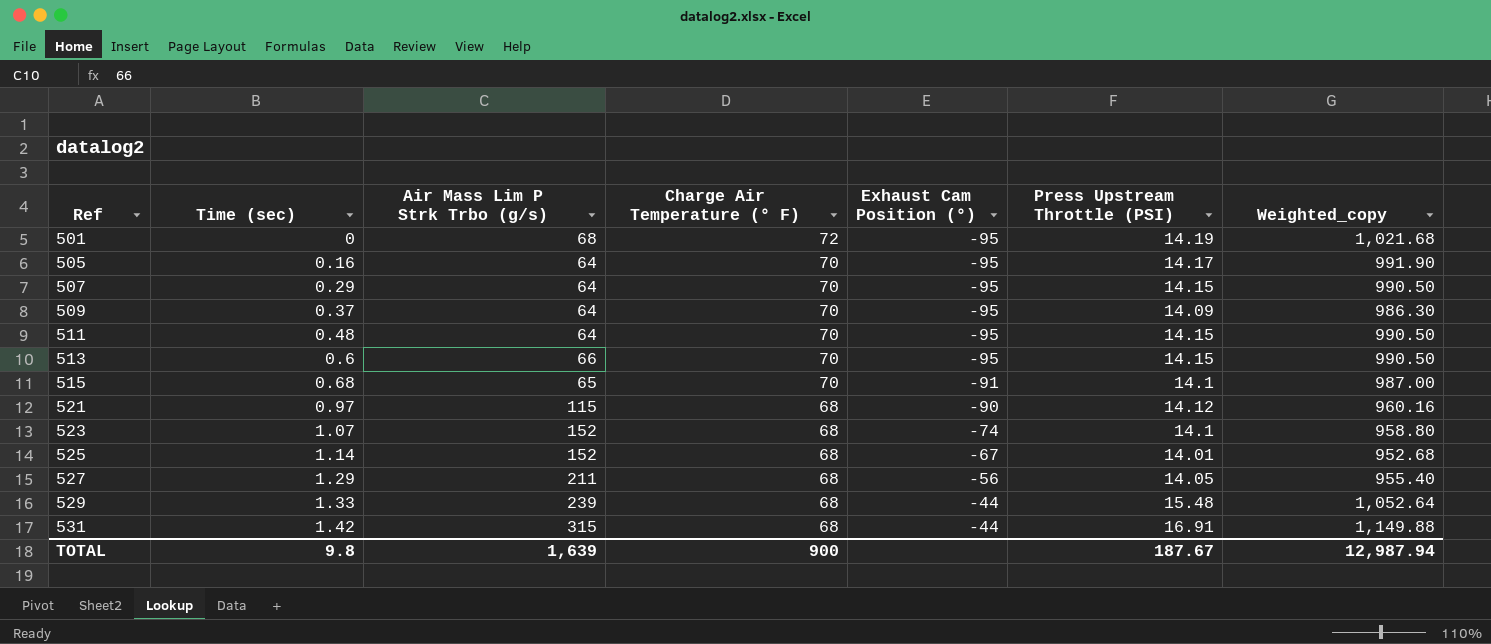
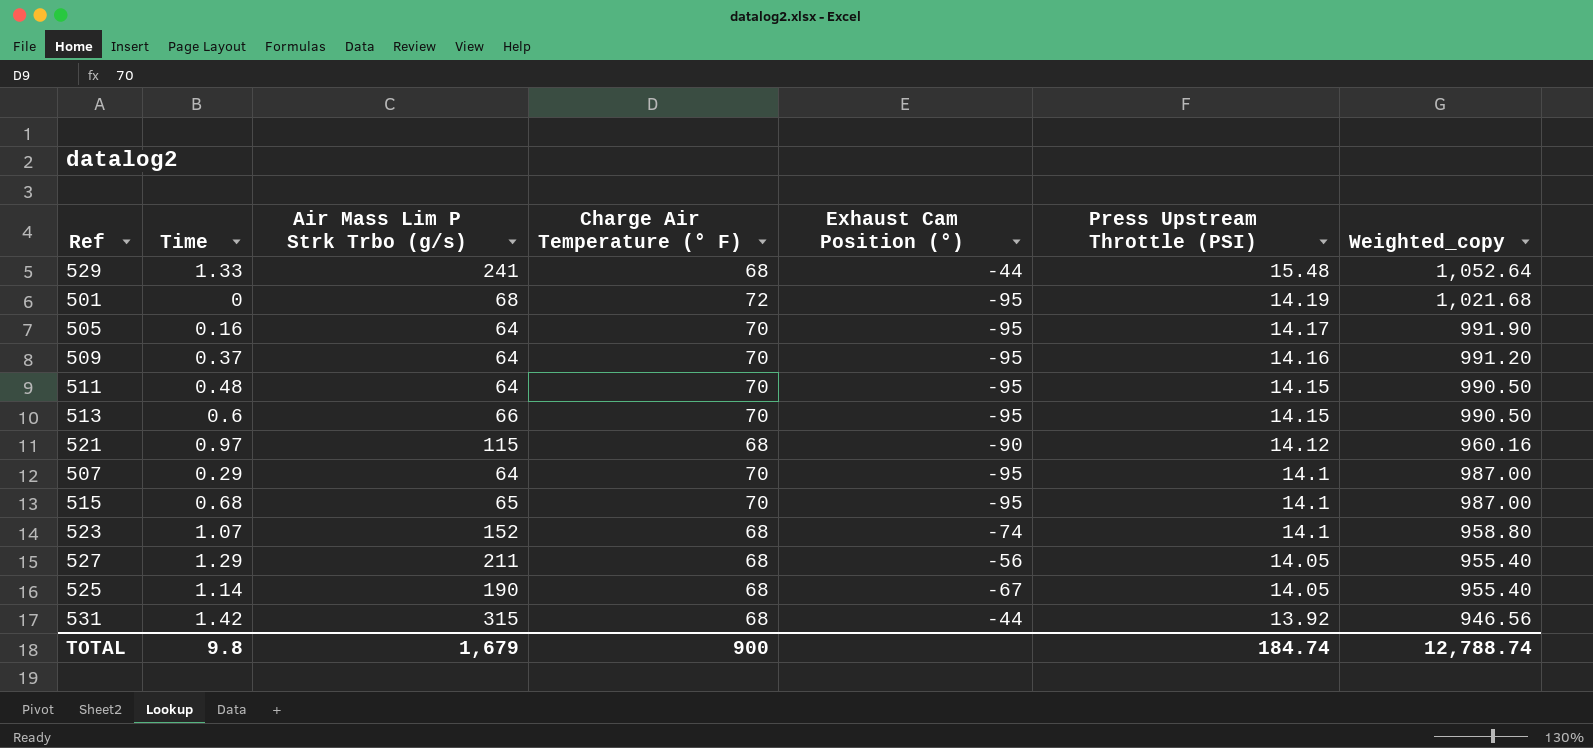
row order: Ref ascending -> Press Upstream Throttle (PSI) descending
column name: Time (sec) -> Time
529 | Air Mass Lim P Strk Trbo (g/s): 239 -> 241
509 | Press Upstream Throttle (PSI): 14.09 -> 14.16
509 | Weighted_copy: 986.30 -> 991.20
507 | Press Upstream Throttle (PSI): 14.15 -> 14.1
507 | Weighted_copy: 990.50 -> 987.00
515 | Exhaust Cam Position (°): -91 -> -95
525 | Air Mass Lim P Strk Trbo (g/s): 152 -> 190
525 | Press Upstream Throttle (PSI): 14.01 -> 14.05
525 | Weighted_copy: 952.68 -> 955.40
531 | Press Upstream Throttle (PSI): 16.91 -> 13.92
531 | Weighted_copy: 1,149.88 -> 946.56
TOTAL | Air Mass Lim P Strk Trbo (g/s): 1,639 -> 1,679
TOTAL | Press Upstream Throttle (PSI): 187.67 -> 184.74
TOTAL | Weighted_copy: 12,987.94 -> 12,788.74

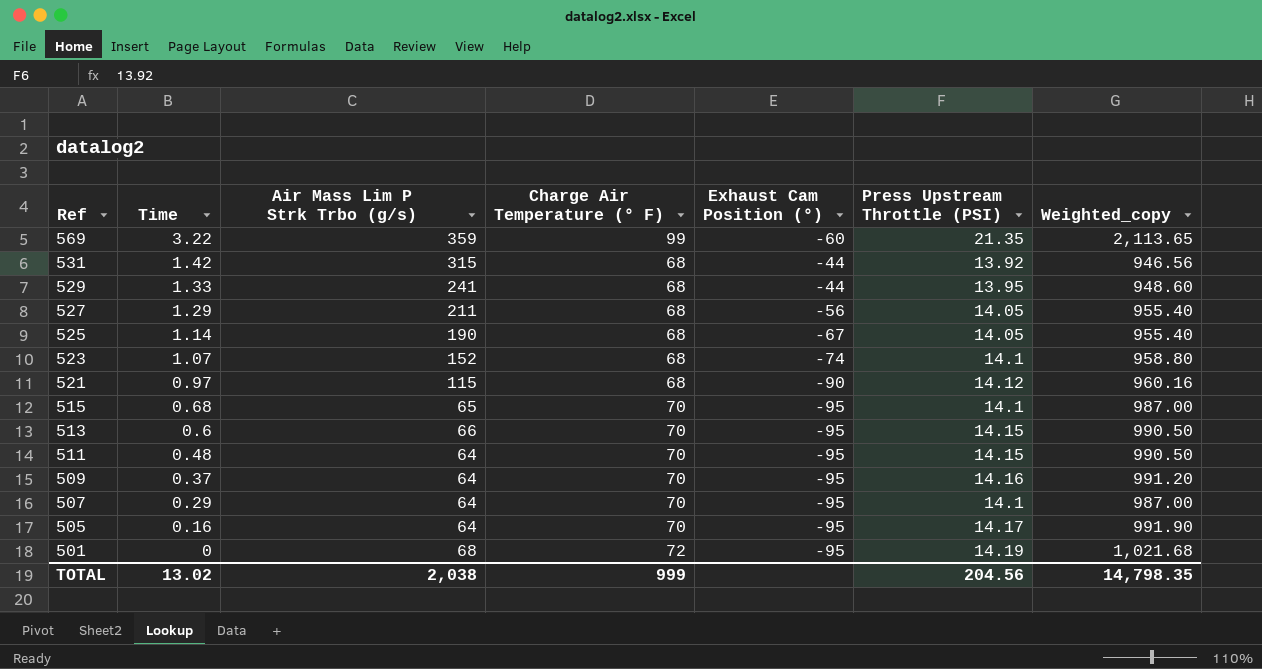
row order: Press Upstream Throttle (PSI) descending -> Ref descending
row 569: none -> 3.22 | 359 | 99 | -60 | 21.35 | 2,113.65
529 | Press Upstream Throttle (PSI): 15.48 -> 13.95
529 | Weighted_copy: 1,052.64 -> 948.60
TOTAL | Time: 9.8 -> 13.02
TOTAL | Air Mass Lim P Strk Trbo (g/s): 1,679 -> 2,038
TOTAL | Charge Air Temperature (° F): 900 -> 999
TOTAL | Press Upstream Throttle (PSI): 184.74 -> 204.56
TOTAL | Weighted_copy: 12,788.74 -> 14,798.35

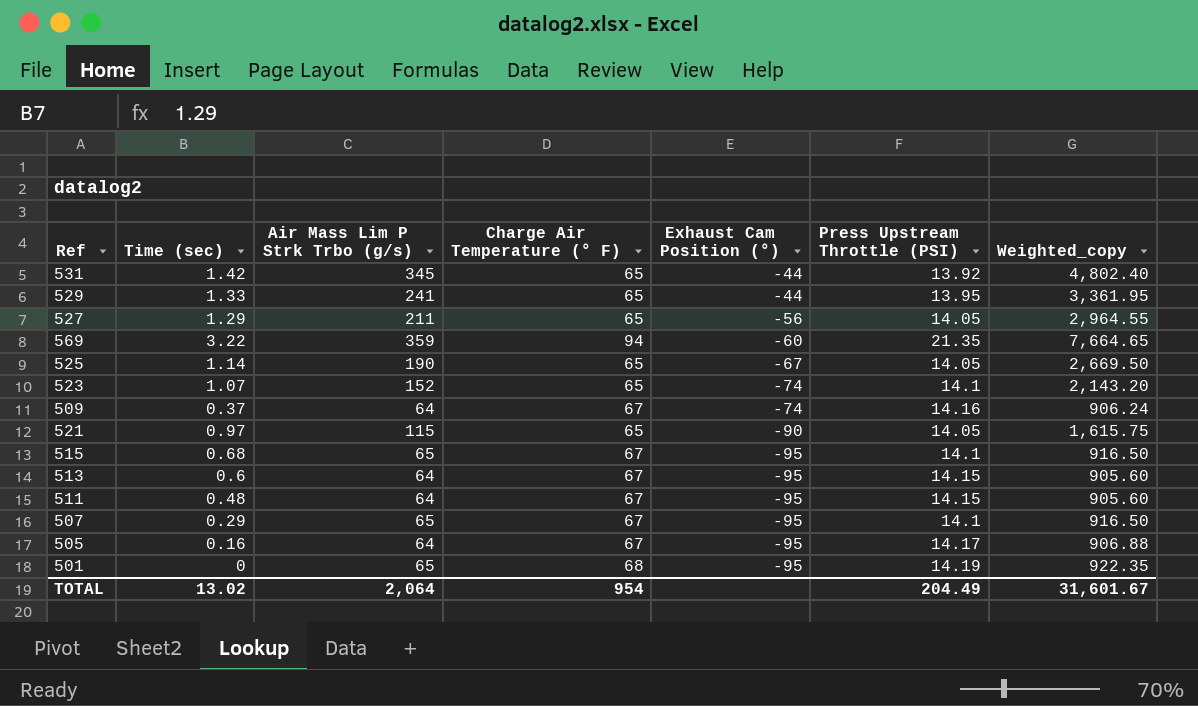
row order: Ref descending -> Exhaust Cam Position (°) descending
column name: Time -> Time (sec)
column Weighted_copy | formula: [Charge Air Temperature (° F)] * [Press Upstream Throttle (PSI)] -> [Air Mass Lim P Strk Trbo (g/s)] * [Press Upstream Throttle (PSI)]
531 | Air Mass Lim P Strk Trbo (g/s): 315 -> 345
531 | Charge Air Temperature (° F): 68 -> 65
529 | Charge Air Temperature (° F): 68 -> 65
527 | Charge Air Temperature (° F): 68 -> 65
569 | Charge Air Temperature (° F): 99 -> 94
525 | Charge Air Temperature (° F): 68 -> 65
523 | Charge Air Temperature (° F): 68 -> 65
509 | Charge Air Temperature (° F): 70 -> 67
509 | Exhaust Cam Position (°): -95 -> -74
521 | Charge Air Temperature (° F): 68 -> 65
521 | Press Upstream Throttle (PSI): 14.12 -> 14.05
515 | Charge Air Temperature (° F): 70 -> 67
513 | Air Mass Lim P Strk Trbo (g/s): 66 -> 64
513 | Charge Air Temperature (° F): 70 -> 67
511 | Charge Air Temperature (° F): 70 -> 67
507 | Air Mass Lim P Strk Trbo (g/s): 64 -> 65
507 | Charge Air Temperature (° F): 70 -> 67
505 | Charge Air Temperature (° F): 70 -> 67
501 | Air Mass Lim P Strk Trbo (g/s): 68 -> 65
501 | Charge Air Temperature (° F): 72 -> 68
TOTAL | Air Mass Lim P Strk Trbo (g/s): 2,038 -> 2,064
TOTAL | Charge Air Temperature (° F): 999 -> 954
TOTAL | Press Upstream Throttle (PSI): 204.56 -> 204.49
TOTAL | Weighted_copy: 14,798.35 -> 31,601.67

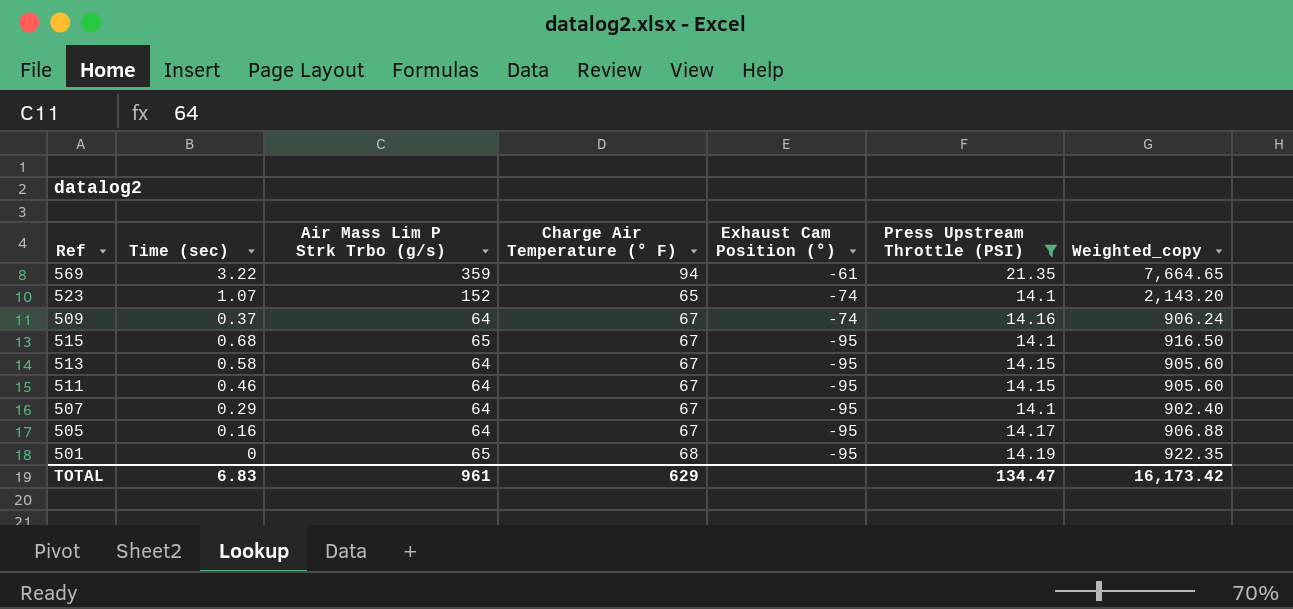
filter: none -> Press Upstream Throttle (PSI) >= 14.1
569 | Exhaust Cam Position (°): -60 -> -61
513 | Time (sec): 0.6 -> 0.58
511 | Time (sec): 0.48 -> 0.46
507 | Air Mass Lim P Strk Trbo (g/s): 65 -> 64
507 | Weighted_copy: 916.50 -> 902.40
TOTAL | Time (sec): 13.02 -> 6.83
TOTAL | Air Mass Lim P Strk Trbo (g/s): 2,064 -> 961
TOTAL | Charge Air Temperature (° F): 954 -> 629
TOTAL | Press Upstream Throttle (PSI): 204.49 -> 134.47
TOTAL | Weighted_copy: 31,601.67 -> 16,173.42

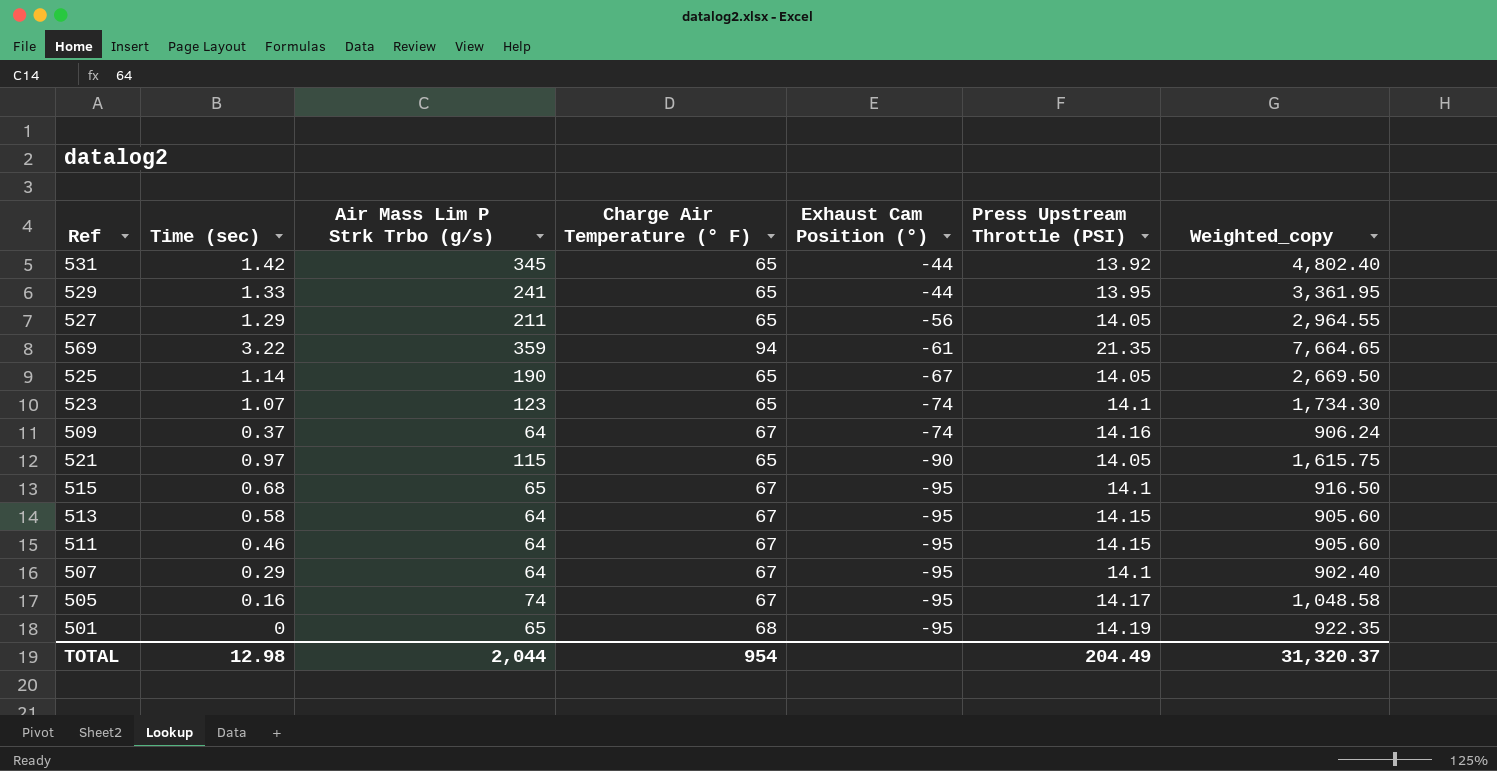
filter: Press Upstream Throttle (PSI) >= 14.1 -> none
523 | Air Mass Lim P Strk Trbo (g/s): 152 -> 123
523 | Weighted_copy: 2,143.20 -> 1,734.30
505 | Air Mass Lim P Strk Trbo (g/s): 64 -> 74
505 | Weighted_copy: 906.88 -> 1,048.58
TOTAL | Time (sec): 6.83 -> 12.98
TOTAL | Air Mass Lim P Strk Trbo (g/s): 961 -> 2,044
TOTAL | Charge Air Temperature (° F): 629 -> 954
TOTAL | Press Upstream Throttle (PSI): 134.47 -> 204.49
TOTAL | Weighted_copy: 16,173.42 -> 31,320.37

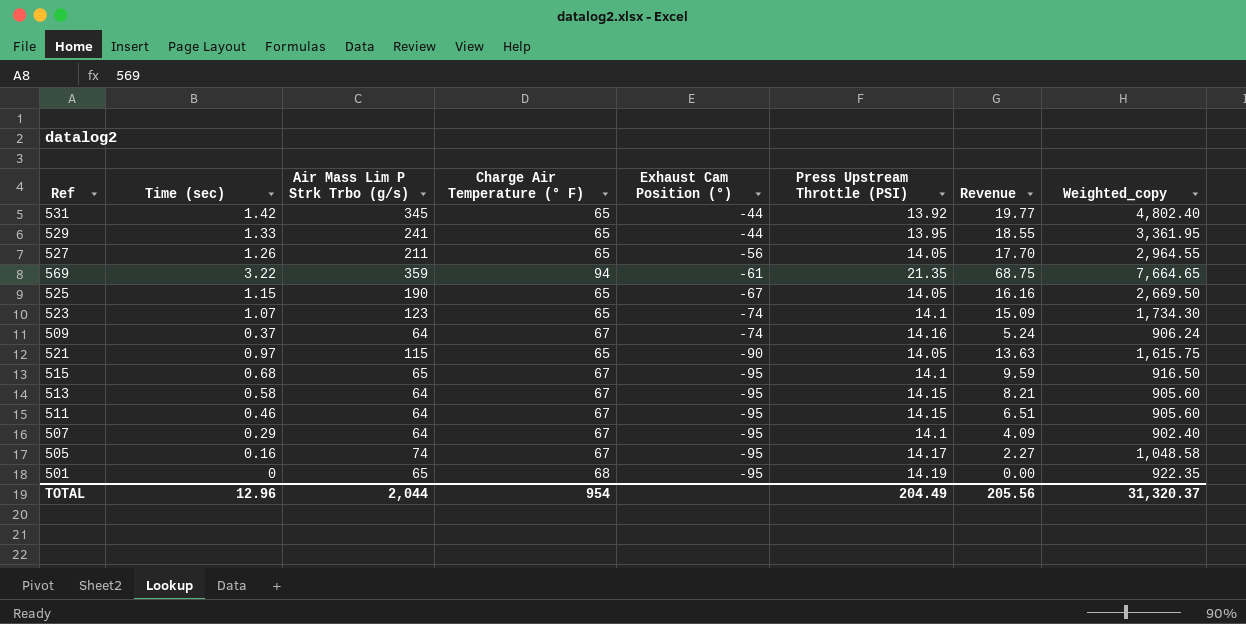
column Revenue | formula: none -> [Time (sec)] * [Press Upstream Throttle (PSI)]
527 | Time (sec): 1.29 -> 1.26
525 | Time (sec): 1.14 -> 1.15
TOTAL | Time (sec): 12.98 -> 12.96

